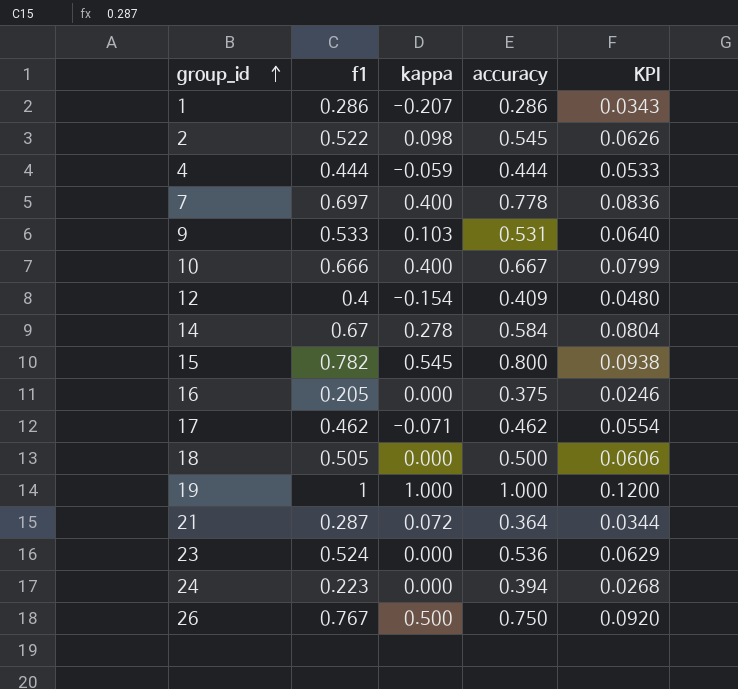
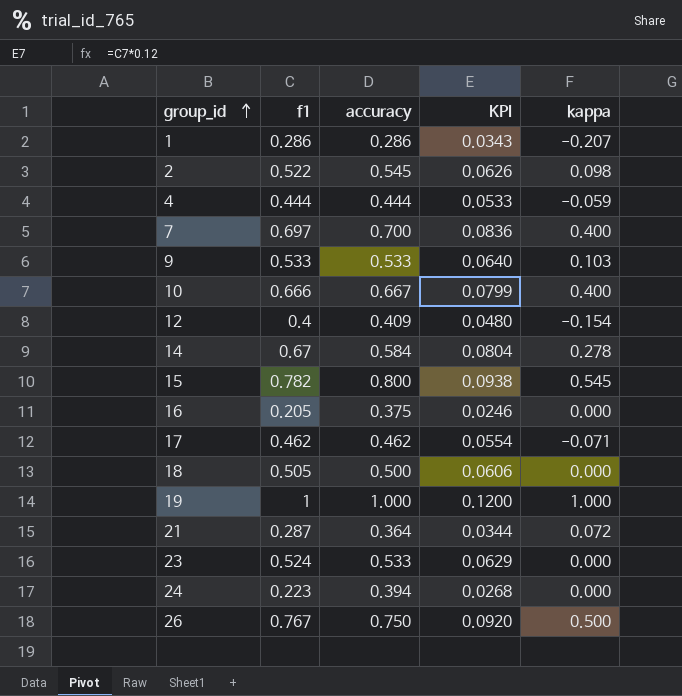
column kappa | position: 3 -> 5
7 | accuracy: 0.778 -> 0.700
9 | accuracy: 0.531 -> 0.533
23 | accuracy: 0.536 -> 0.533

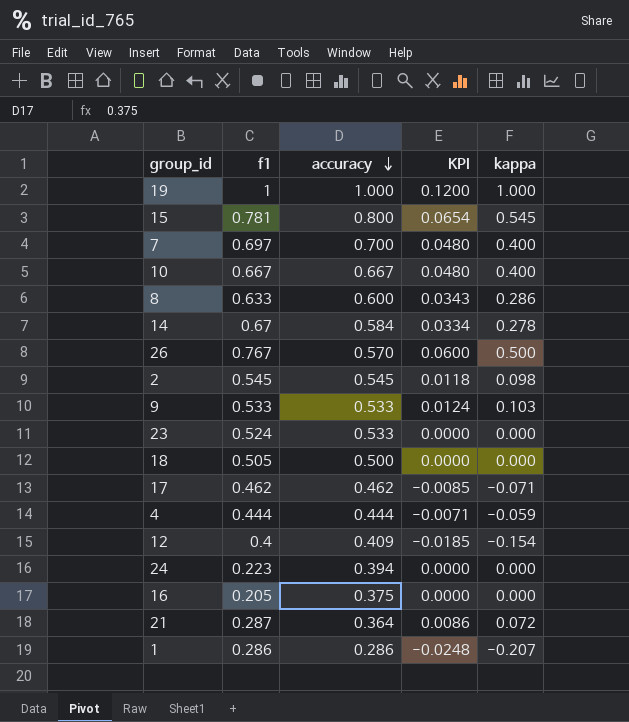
row order: group_id ascending -> accuracy descending
column KPI | formula: [f1] * 0.12 -> [kappa] * 0.12
15 | f1: 0.782 -> 0.781
10 | f1: 0.666 -> 0.667
row 8: none -> 0.633 | 0.600 | 0.0343 | 0.286
26 | accuracy: 0.750 -> 0.570
2 | f1: 0.522 -> 0.545

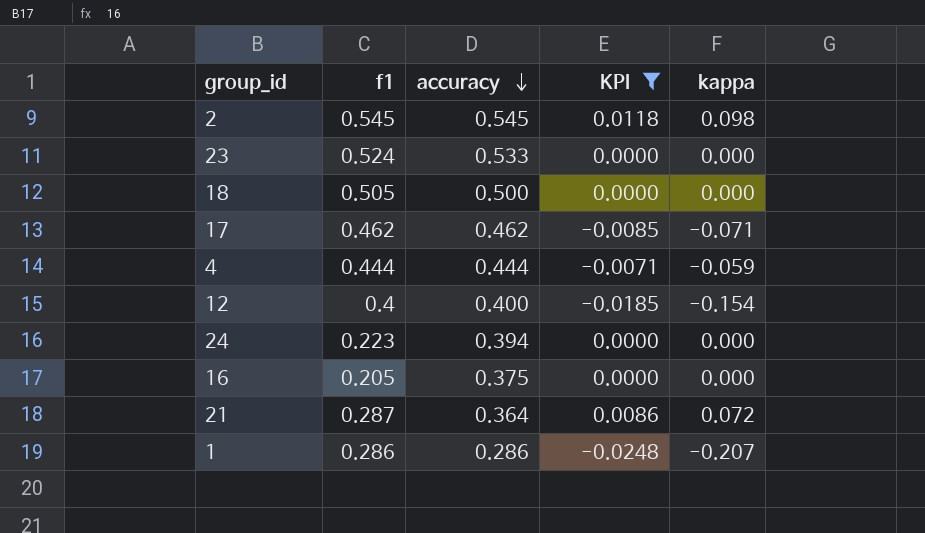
filter: none -> KPI <= 0.0118
12 | accuracy: 0.409 -> 0.400

